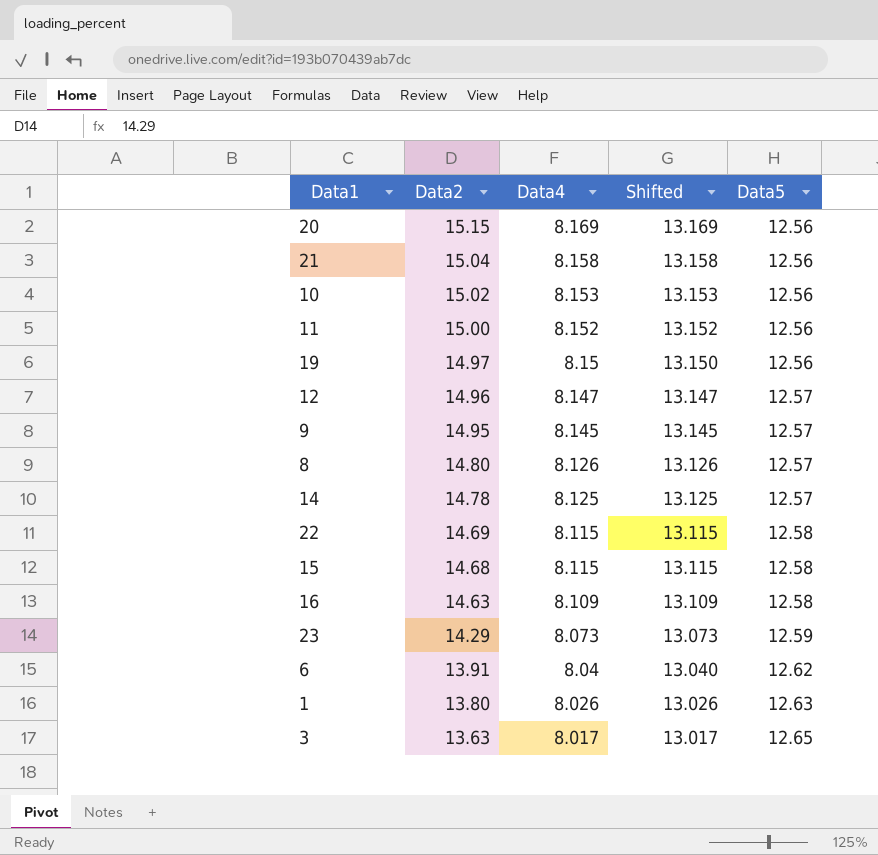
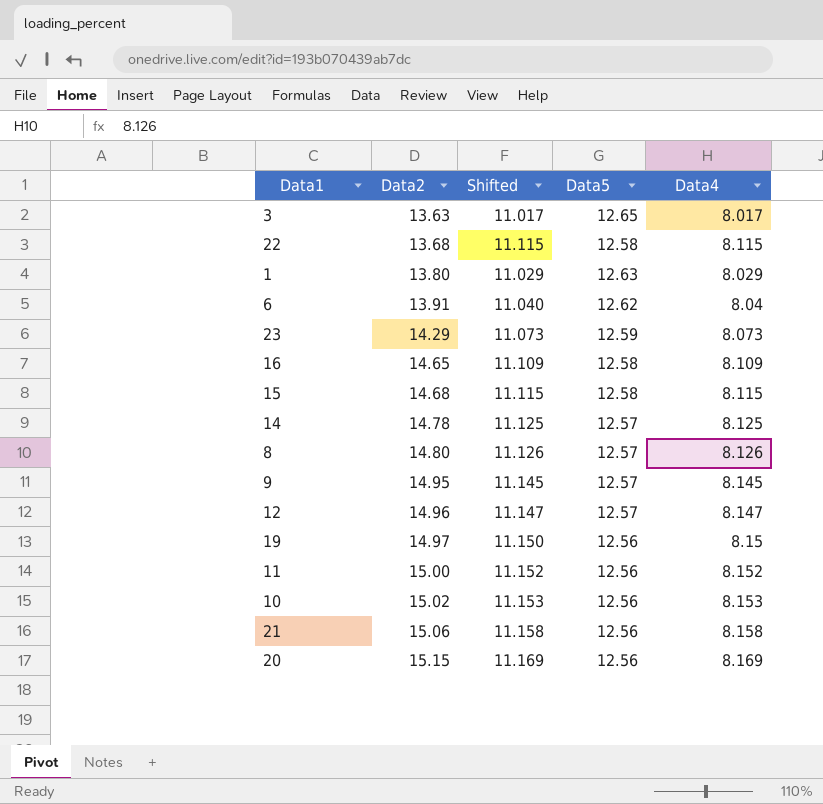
row order: Data2 descending -> Data2 ascending
column Shifted | formula: [Data4] + 5 -> [Data4] + 3
column Data4 | position: 3 -> 5
22 | Data2: 14.69 -> 13.68
1 | Data4: 8.026 -> 8.029
16 | Data2: 14.63 -> 14.65
21 | Data2: 15.04 -> 15.06

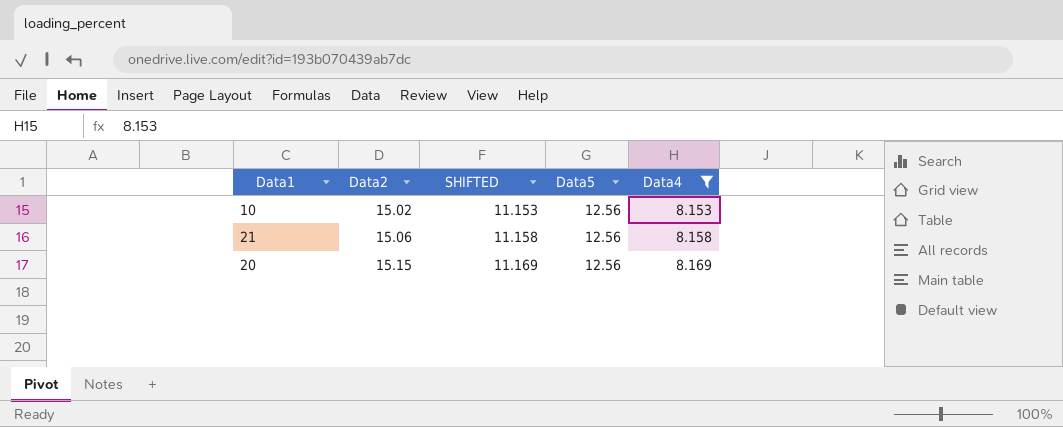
filter: none -> Data4 >= 8.153
column name: Shifted -> SHIFTED

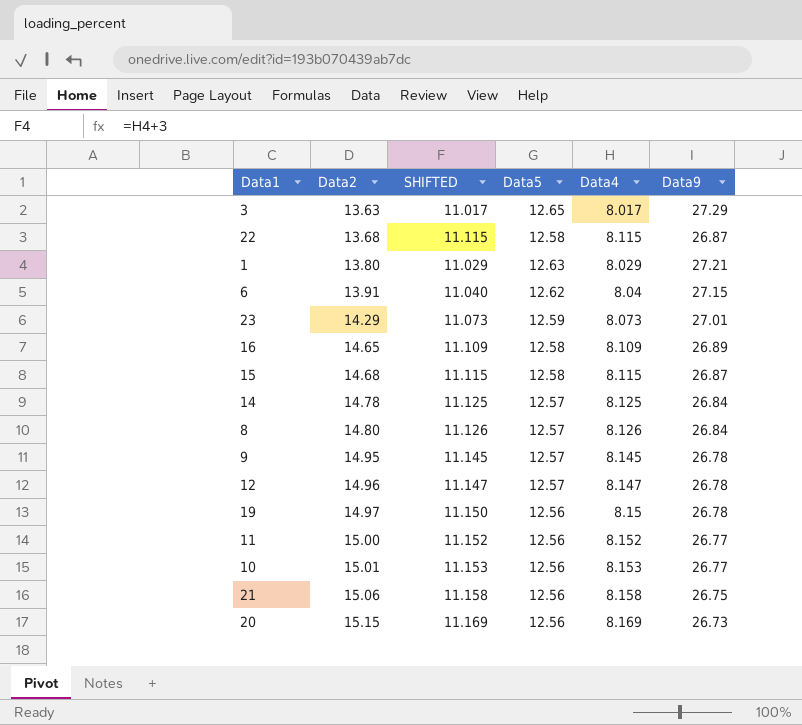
filter: Data4 >= 8.153 -> none
column Data9 | position: none -> 6
10 | Data2: 15.02 -> 15.01

